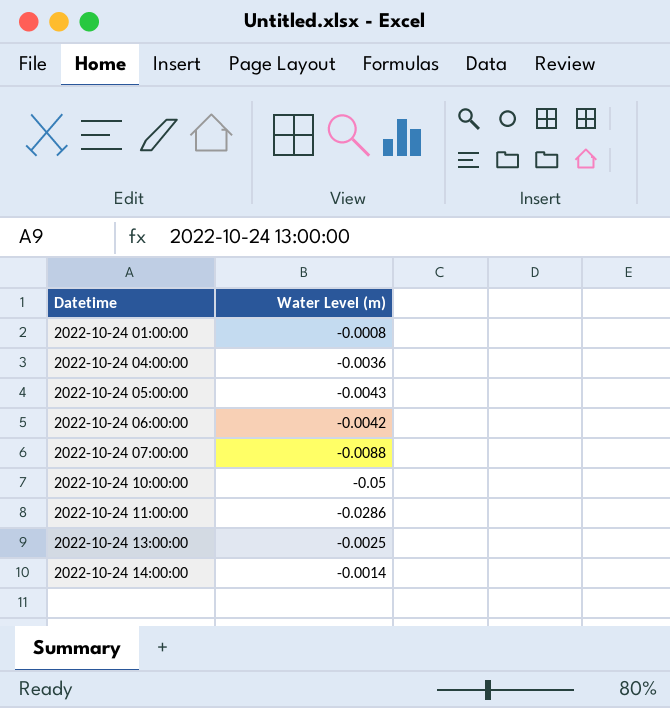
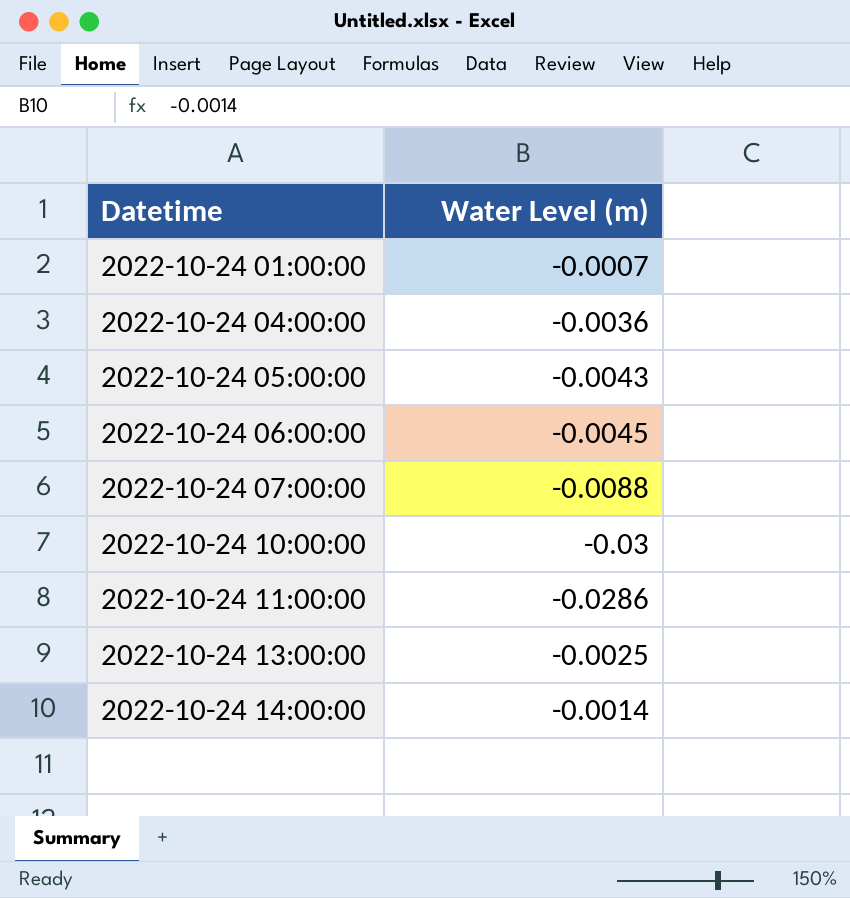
2022-10-24 01:00:00 | Water Level (m): -0.0008 -> -0.0007
2022-10-24 06:00:00 | Water Level (m): -0.0042 -> -0.0045
2022-10-24 10:00:00 | Water Level (m): -0.05 -> -0.03

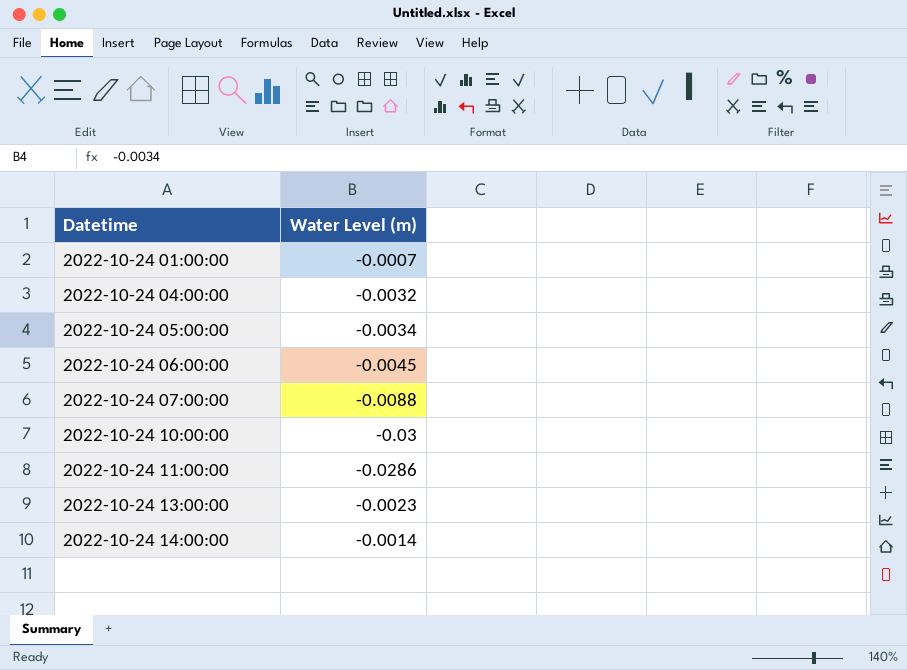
2022-10-24 04:00:00 | Water Level (m): -0.0036 -> -0.0032
2022-10-24 05:00:00 | Water Level (m): -0.0043 -> -0.0034
2022-10-24 13:00:00 | Water Level (m): -0.0025 -> -0.0023

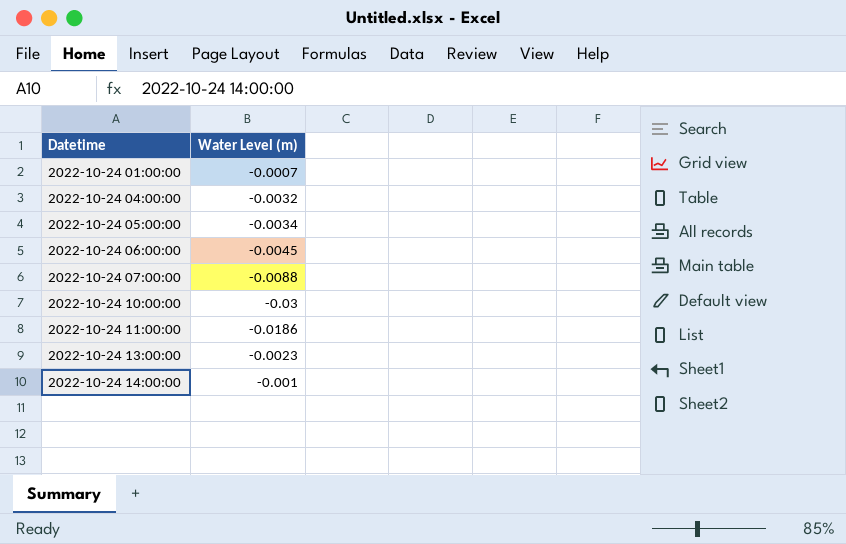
2022-10-24 11:00:00 | Water Level (m): -0.0286 -> -0.0186
2022-10-24 14:00:00 | Water Level (m): -0.0014 -> -0.001

